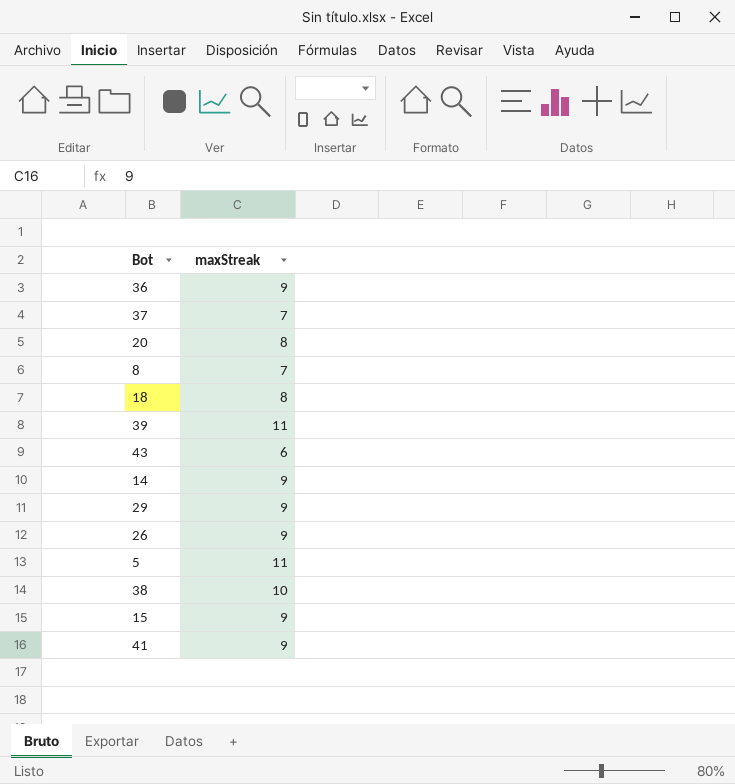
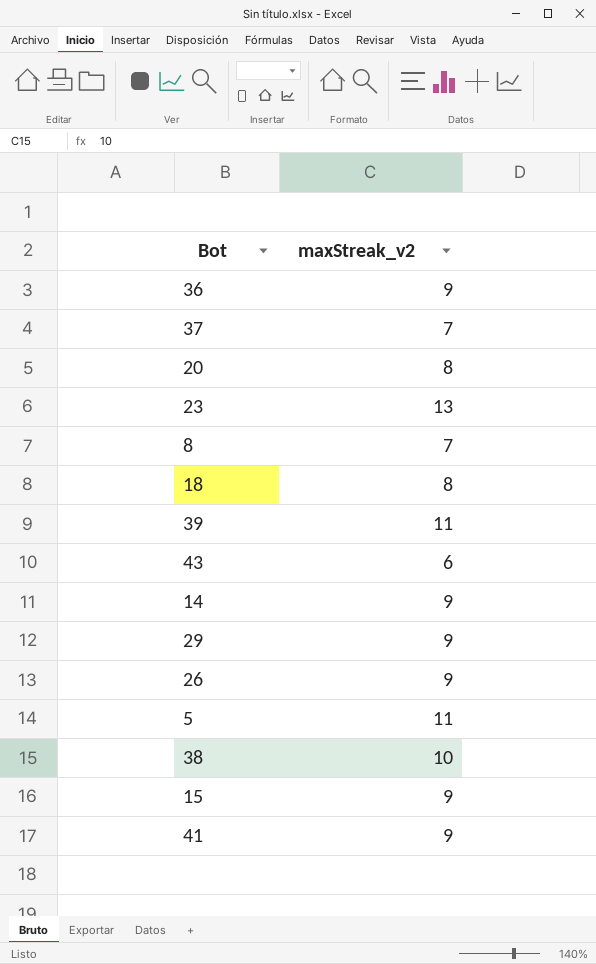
column name: maxStreak -> maxStreak_v2
row 23: none -> 13

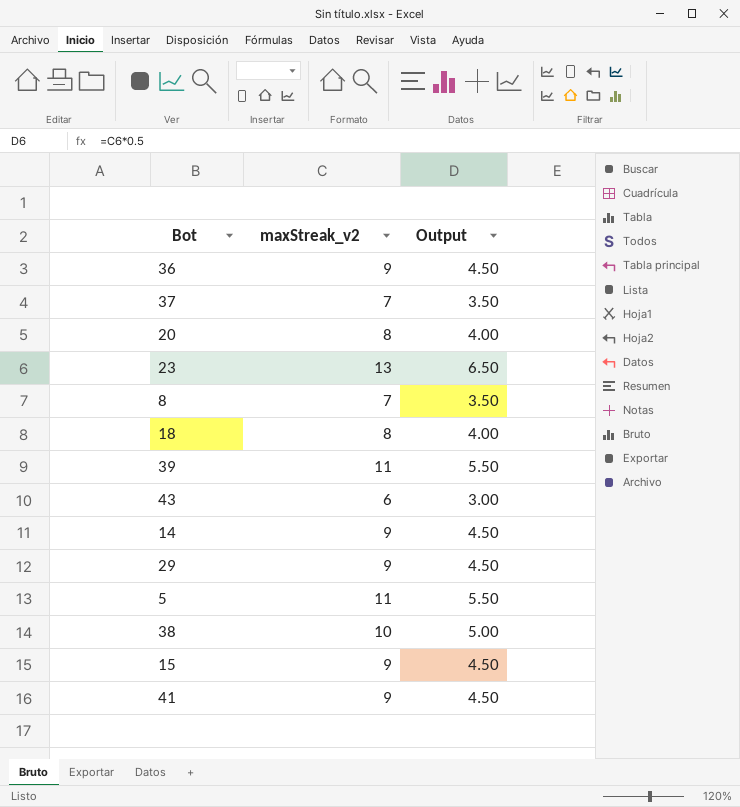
column Output | formula: none -> [maxStreak_v2] * 0.5
row 26: 9 -> none

